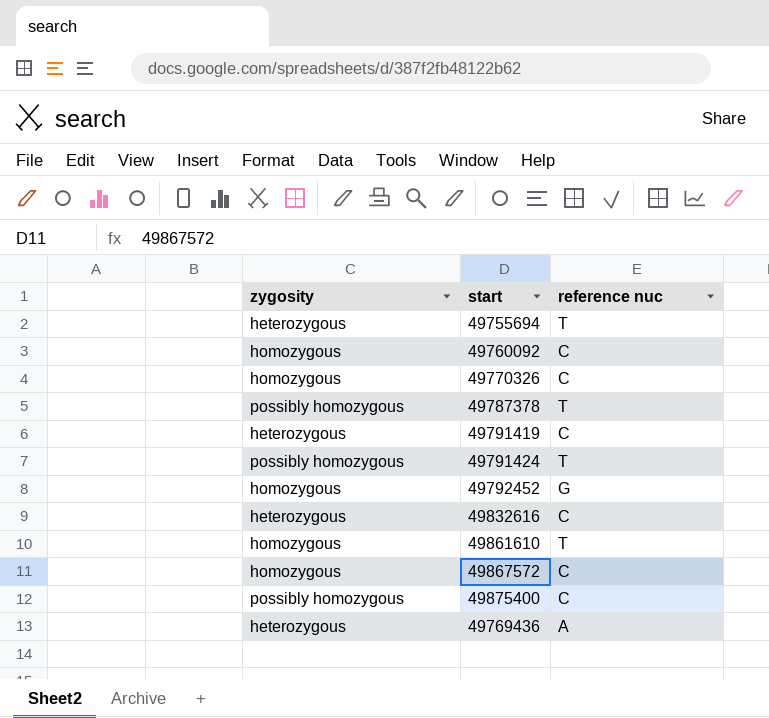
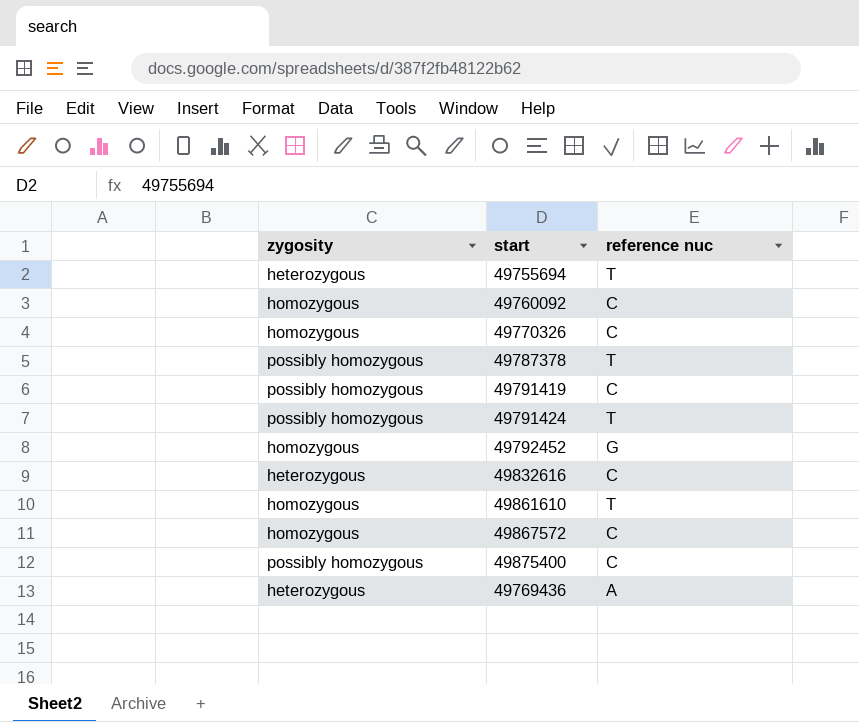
49791419 | zygosity: heterozygous -> possibly homozygous

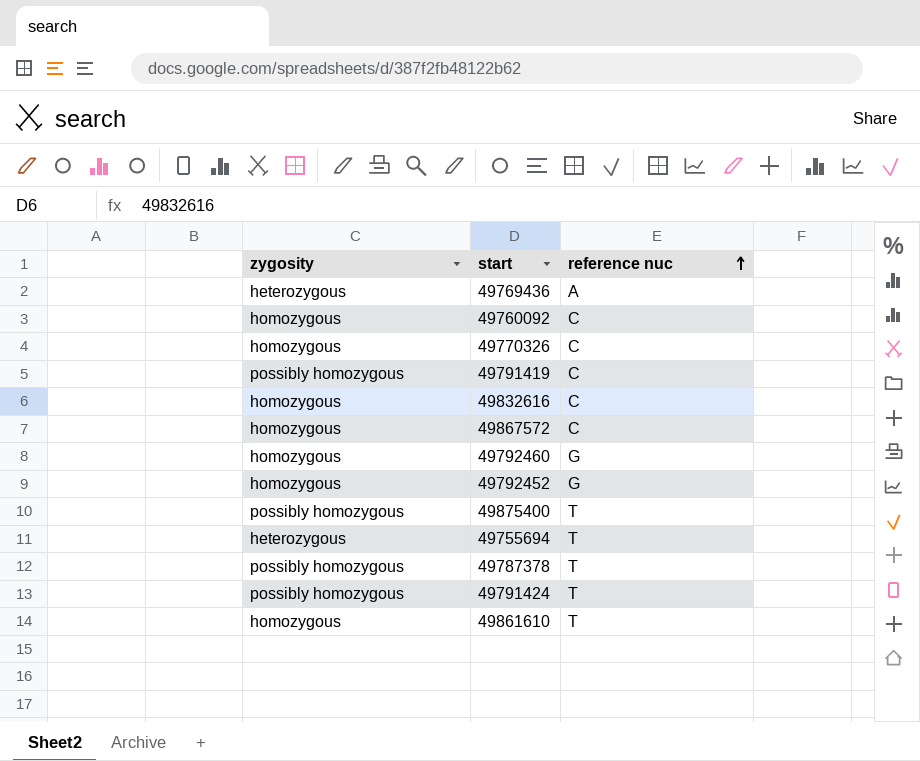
row order: none -> reference nuc ascending
49832616 | zygosity: heterozygous -> homozygous
row 49792460: none -> homozygous | G
49875400 | reference nuc: C -> T

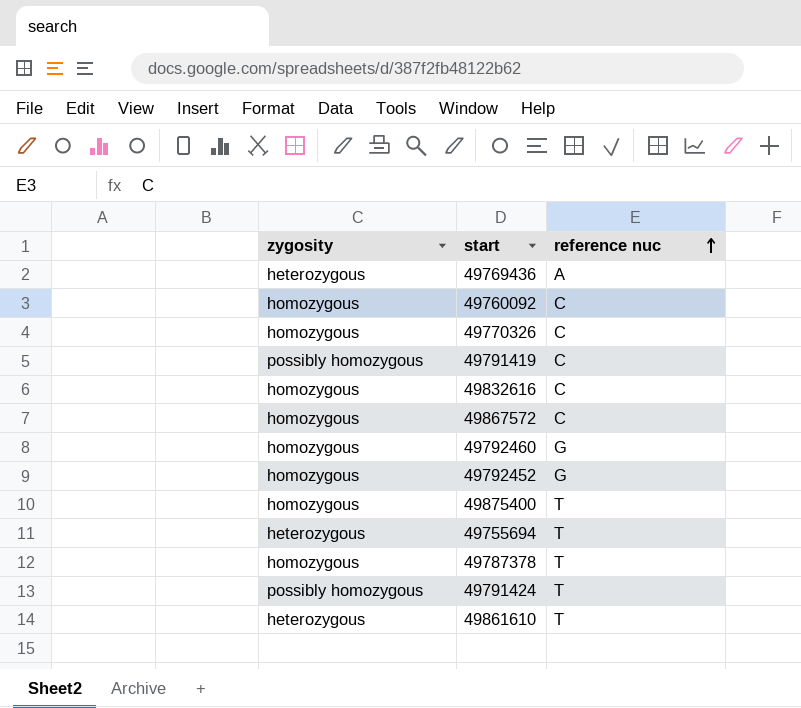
49875400 | zygosity: possibly homozygous -> homozygous
49787378 | zygosity: possibly homozygous -> homozygous
49861610 | zygosity: homozygous -> heterozygous

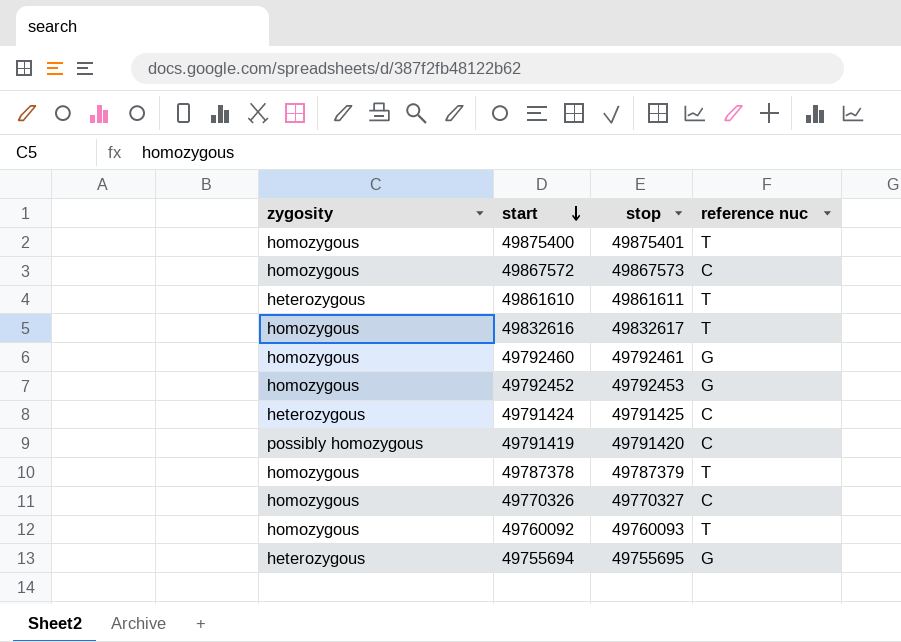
row order: reference nuc ascending -> start descending
column stop | position: none -> 3
row 49769436: heterozygous | A -> none
49832616 | reference nuc: C -> T
49791424 | zygosity: possibly homozygous -> heterozygous
49791424 | reference nuc: T -> C
49760092 | reference nuc: C -> T
49755694 | reference nuc: T -> G

